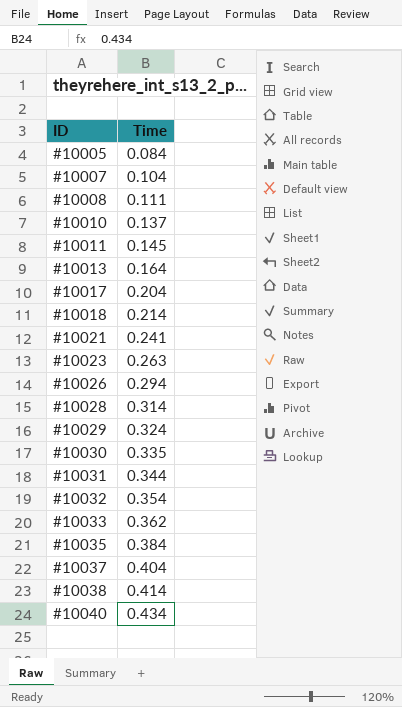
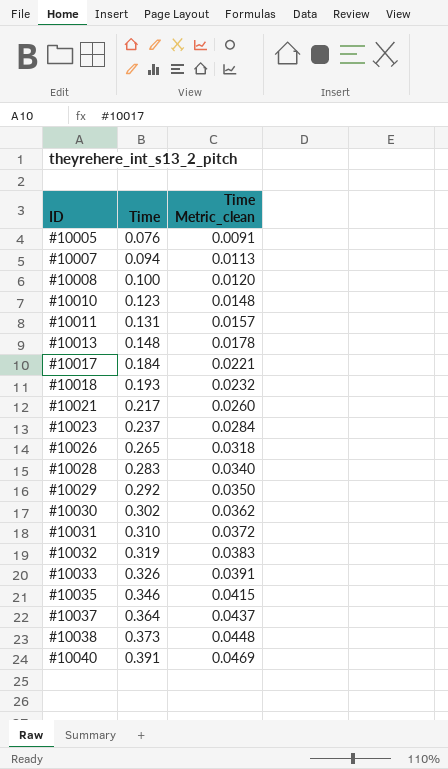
column Time Metric_clean | formula: none -> [Time] * 0.12
#10005 | Time: 0.084 -> 0.076
#10007 | Time: 0.104 -> 0.094
#10008 | Time: 0.111 -> 0.100
#10010 | Time: 0.137 -> 0.123
#10011 | Time: 0.145 -> 0.131
#10013 | Time: 0.164 -> 0.148
#10017 | Time: 0.204 -> 0.184
#10018 | Time: 0.214 -> 0.193
#10021 | Time: 0.241 -> 0.217
#10023 | Time: 0.263 -> 0.237
#10026 | Time: 0.294 -> 0.265
#10028 | Time: 0.314 -> 0.283
#10029 | Time: 0.324 -> 0.292
#10030 | Time: 0.335 -> 0.302
#10031 | Time: 0.344 -> 0.310
#10032 | Time: 0.354 -> 0.319
#10033 | Time: 0.362 -> 0.326
#10035 | Time: 0.384 -> 0.346
#10037 | Time: 0.404 -> 0.364
#10038 | Time: 0.414 -> 0.373
#10040 | Time: 0.434 -> 0.391

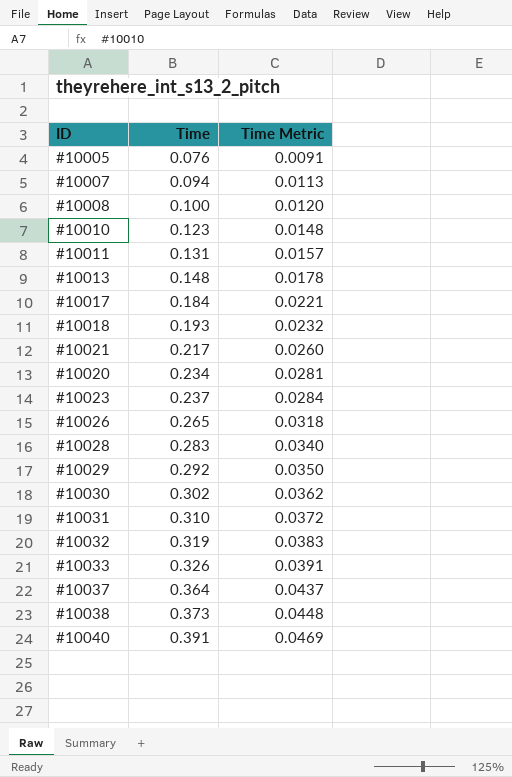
column name: Time Metric_clean -> Time Metric
row #10035: 0.346 | 0.0415 -> none
row #10020: none -> 0.234 | 0.0281

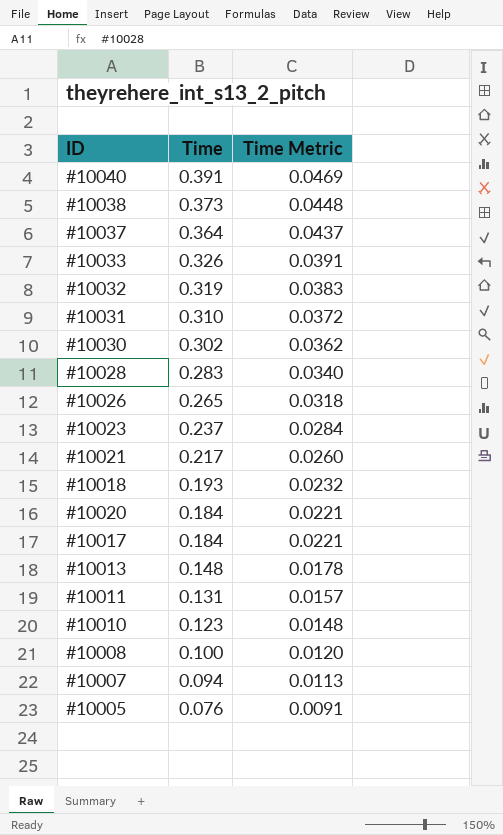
row order: Time ascending -> Time descending
row #10029: 0.292 | 0.0350 -> none
#10020 | Time: 0.234 -> 0.184
#10020 | Time Metric: 0.0281 -> 0.0221

